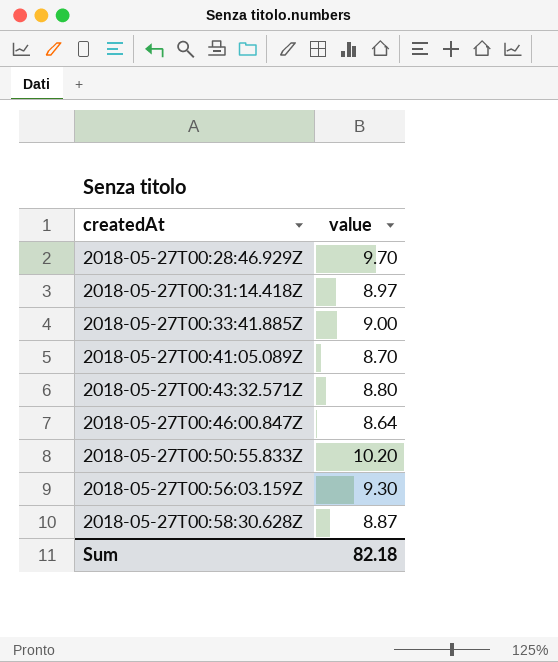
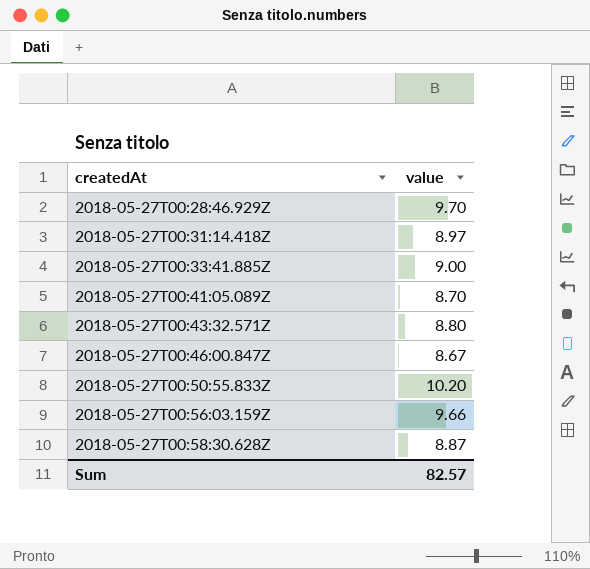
2018-05-27T00:46:00.847Z | value: 8.64 -> 8.67
2018-05-27T00:56:03.159Z | value: 9.30 -> 9.66
Sum | value: 82.18 -> 82.57

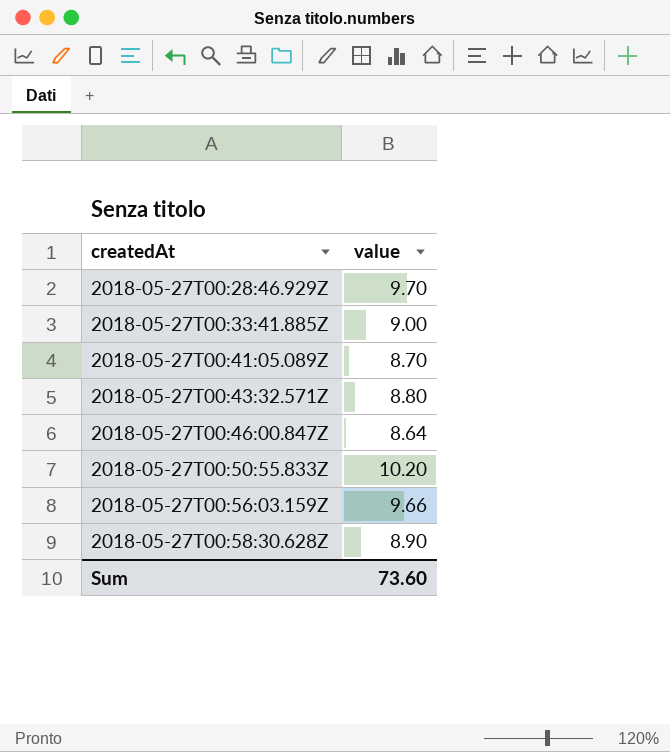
row 2018-05-27T00:31:14.418Z: 8.97 -> none
2018-05-27T00:46:00.847Z | value: 8.67 -> 8.64
2018-05-27T00:58:30.628Z | value: 8.87 -> 8.90
Sum | value: 82.57 -> 73.60

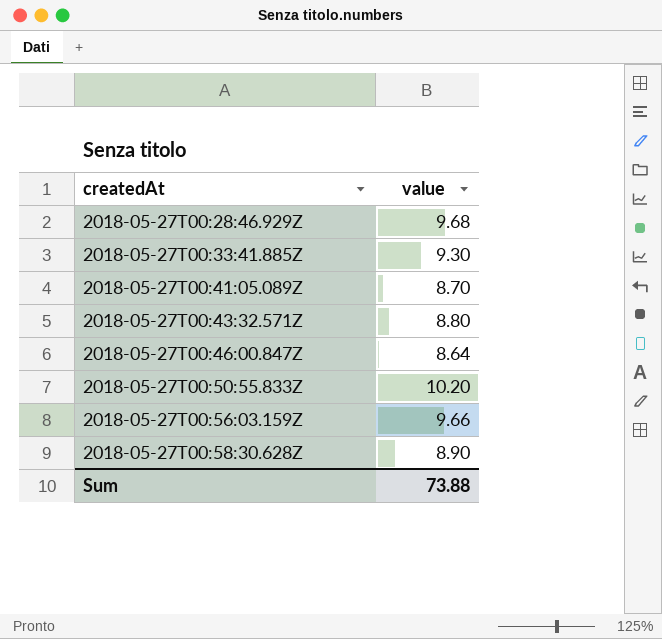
2018-05-27T00:28:46.929Z | value: 9.70 -> 9.68
2018-05-27T00:33:41.885Z | value: 9.00 -> 9.30
Sum | value: 73.60 -> 73.88

